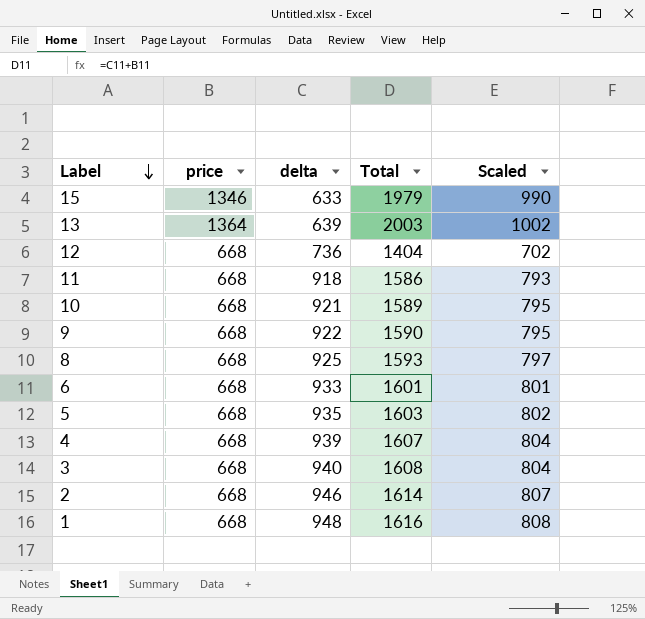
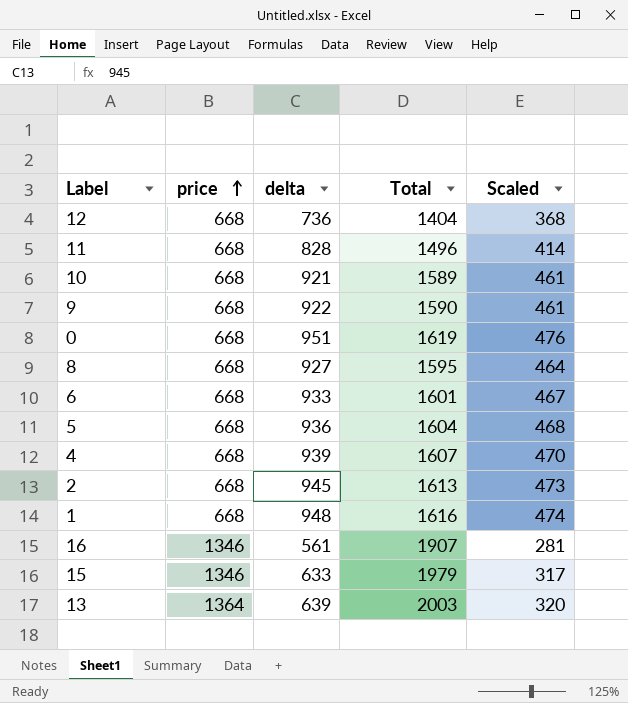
row order: Label descending -> price ascending
column Scaled | formula: [Total] * 0.5 -> [delta] * 0.5
row 3: 668 | 940 | 1608 | 804 -> none
11 | delta: 918 -> 828
11 | Total: 1586 -> 1496
row 0: none -> 668 | 951 | 1619 | 476
8 | delta: 925 -> 927
8 | Total: 1593 -> 1595
5 | delta: 935 -> 936
5 | Total: 1603 -> 1604
2 | delta: 946 -> 945
2 | Total: 1614 -> 1613
row 16: none -> 1346 | 561 | 1907 | 281

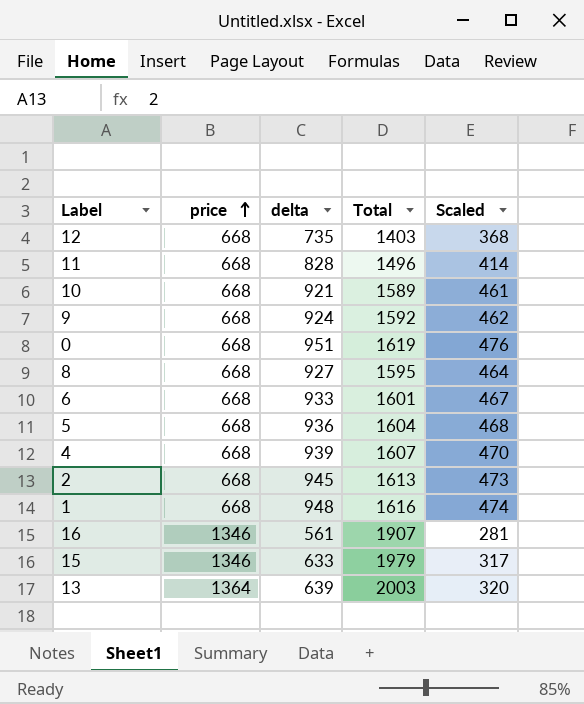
12 | delta: 736 -> 735
12 | Total: 1404 -> 1403
9 | delta: 922 -> 924
9 | Total: 1590 -> 1592
9 | Scaled: 461 -> 462

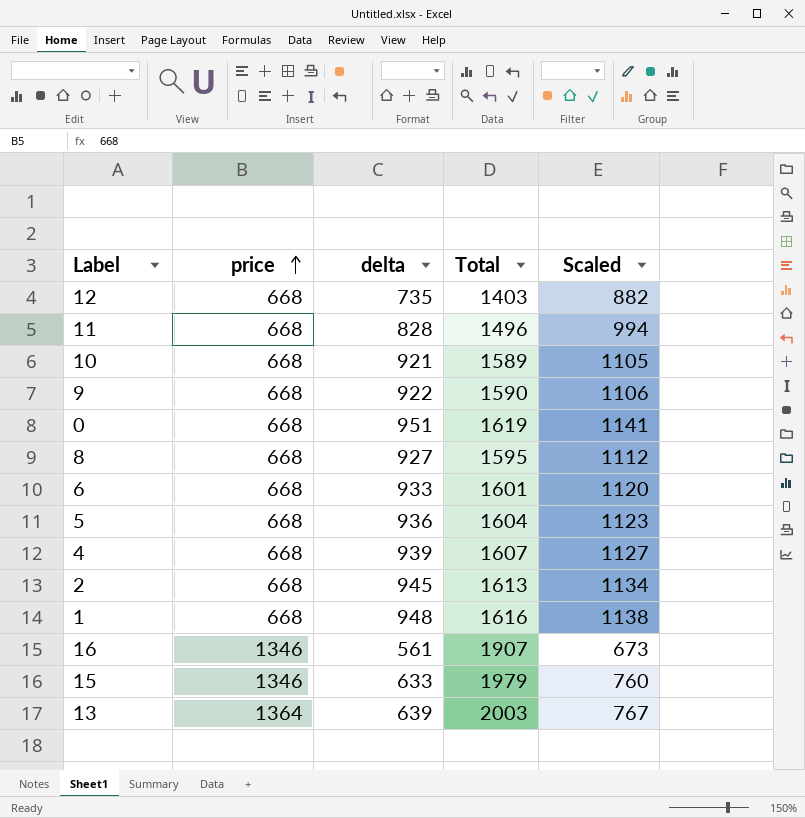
column Scaled | formula: [delta] * 0.5 -> [delta] * 1.2
9 | delta: 924 -> 922
9 | Total: 1592 -> 1590

